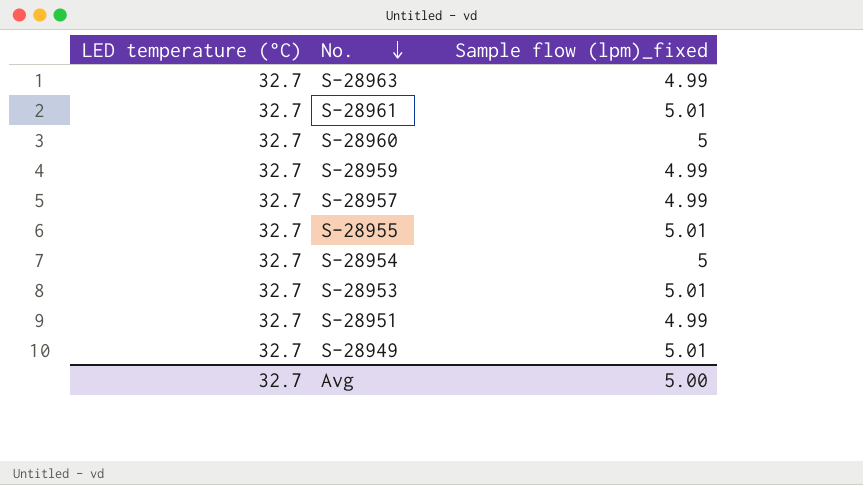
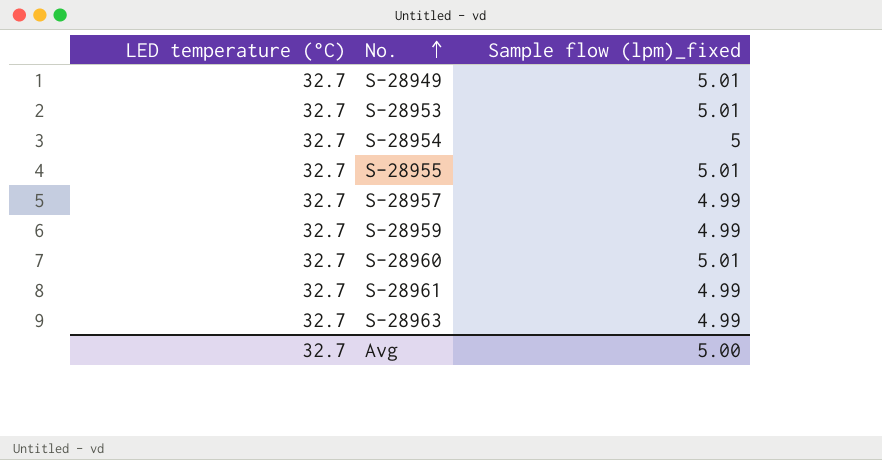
row order: No. descending -> No. ascending
row S-28951: 32.7 | 4.99 -> none
S-28960 | Sample flow (lpm)_fixed: 5 -> 5.01
S-28961 | Sample flow (lpm)_fixed: 5.01 -> 4.99

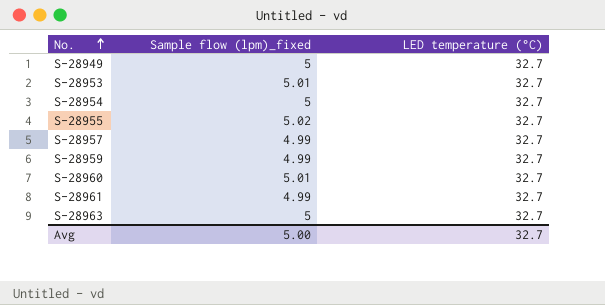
column LED temperature (°C) | position: 1 -> 3
S-28949 | Sample flow (lpm)_fixed: 5.01 -> 5
S-28955 | Sample flow (lpm)_fixed: 5.01 -> 5.02
S-28963 | Sample flow (lpm)_fixed: 4.99 -> 5

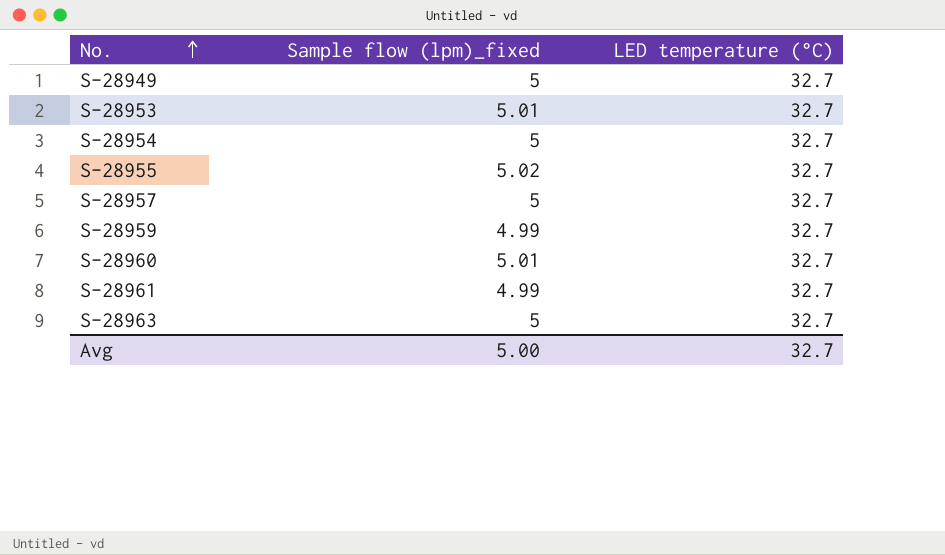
S-28957 | Sample flow (lpm)_fixed: 4.99 -> 5

